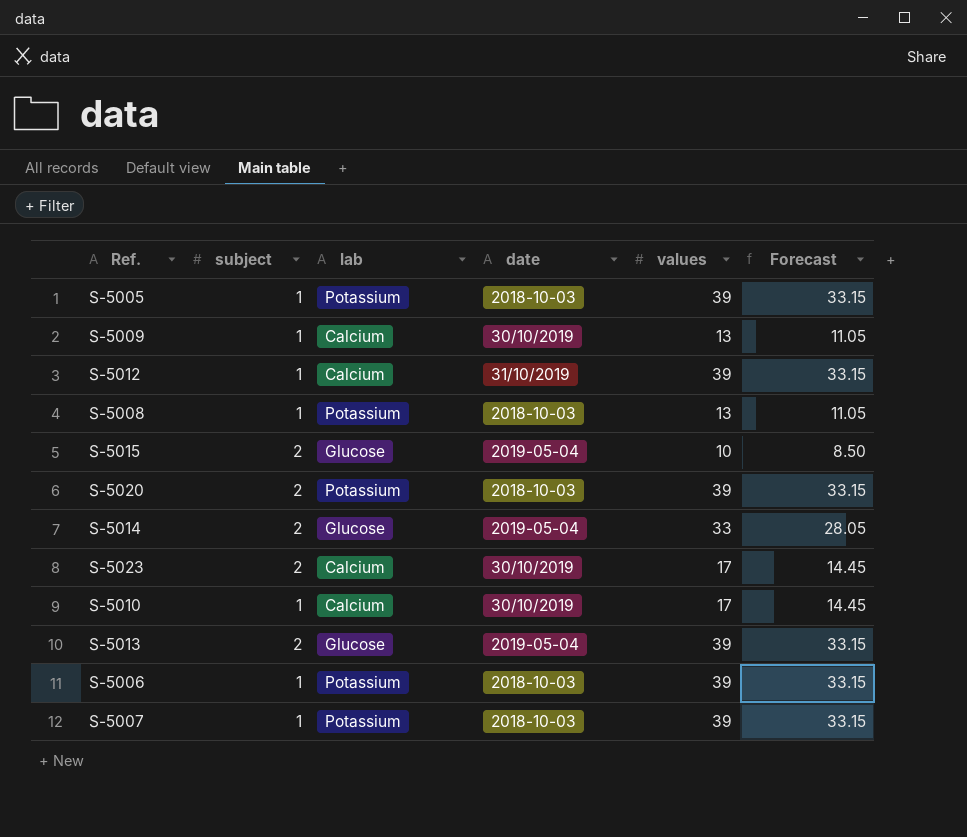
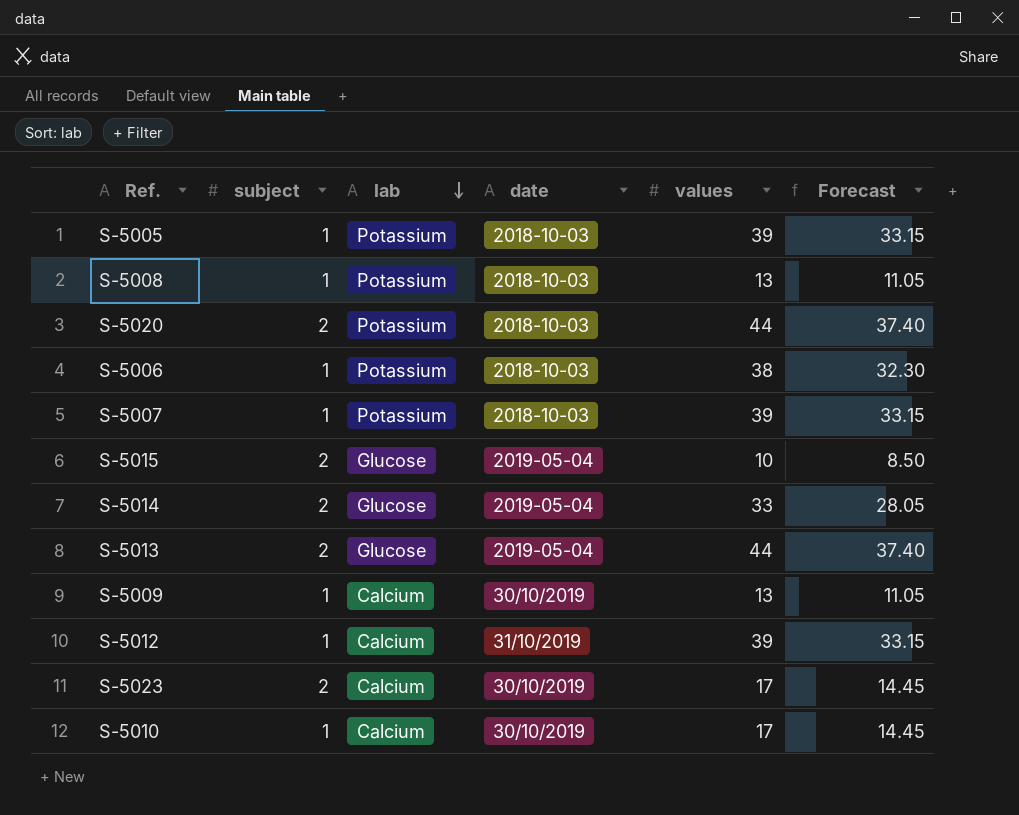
row order: none -> lab descending
S-5020 | values: 39 -> 44
S-5020 | Forecast: 33.15 -> 37.40
S-5006 | values: 39 -> 38
S-5006 | Forecast: 33.15 -> 32.30
S-5013 | values: 39 -> 44
S-5013 | Forecast: 33.15 -> 37.40

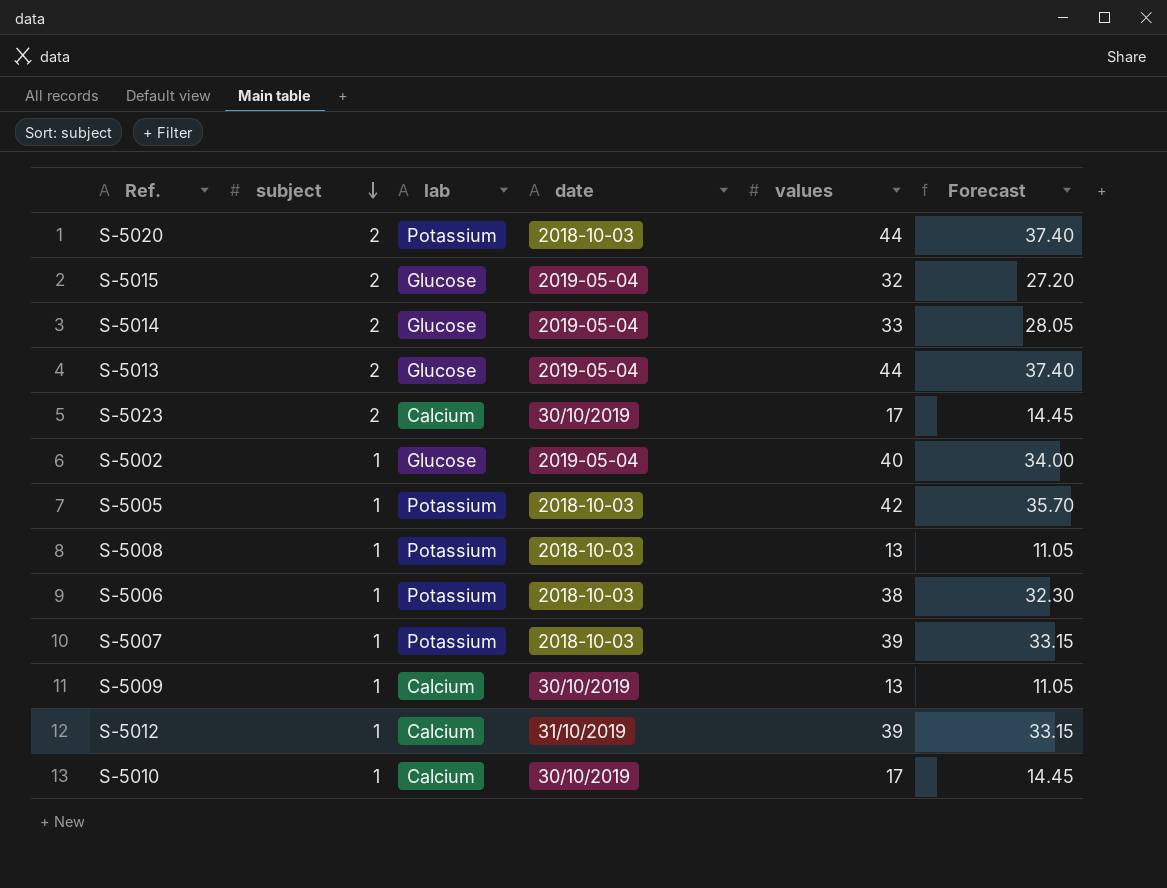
row order: lab descending -> subject descending
S-5015 | values: 10 -> 32
S-5015 | Forecast: 8.50 -> 27.20
row S-5002: none -> 1 | Glucose | 2019-05-04 | 40 | 34.00
S-5005 | values: 39 -> 42
S-5005 | Forecast: 33.15 -> 35.70

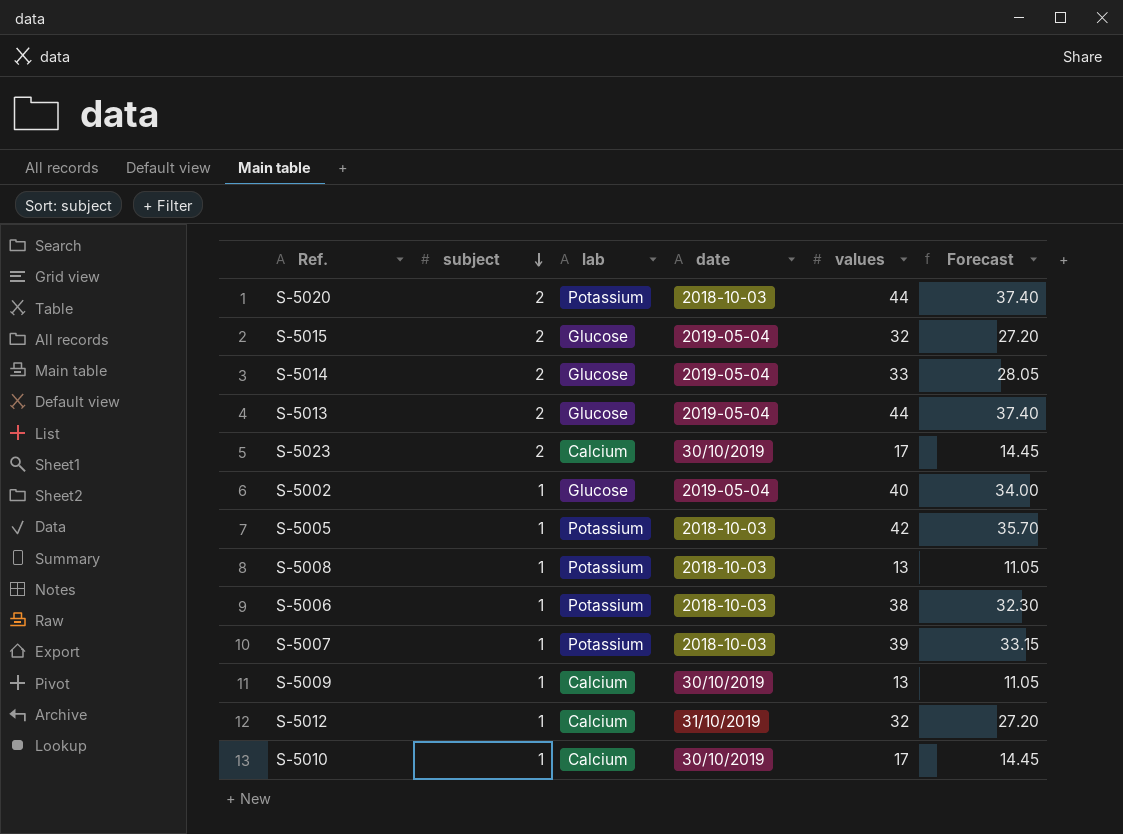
S-5012 | values: 39 -> 32
S-5012 | Forecast: 33.15 -> 27.20

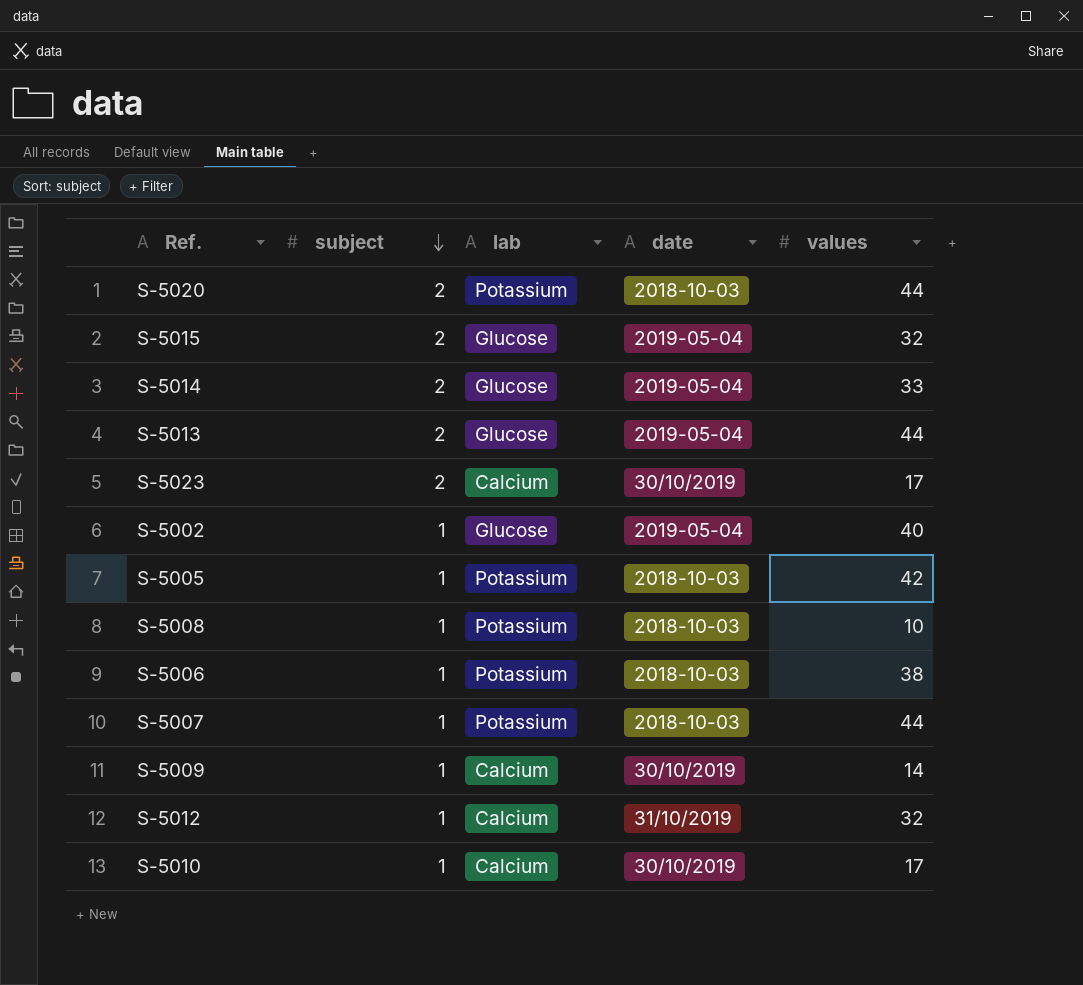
column Forecast | formula: [values] * 0.85 -> none
S-5008 | values: 13 -> 10
S-5007 | values: 39 -> 44
S-5009 | values: 13 -> 14

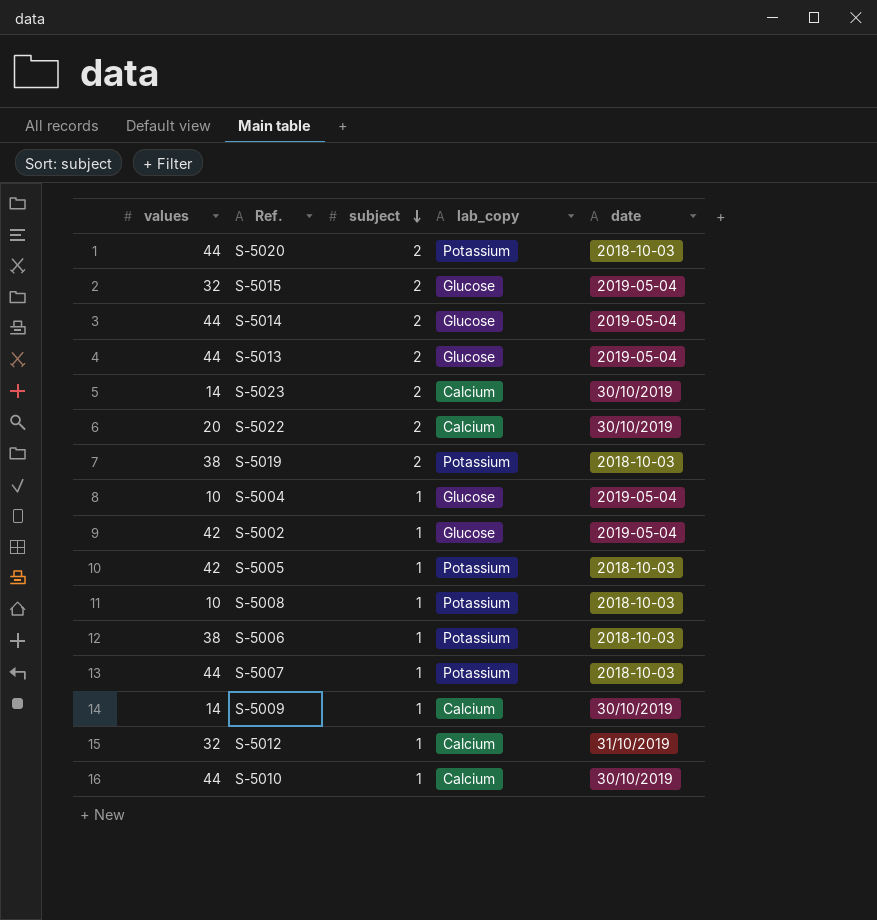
column values | position: 5 -> 1
column name: lab -> lab_copy
S-5014 | values: 33 -> 44
S-5023 | values: 17 -> 14
row S-5022: none -> 20 | 2 | Calcium | 30/10/2019
row S-5019: none -> 38 | 2 | Potassium | 2018-10-03
row S-5004: none -> 10 | 1 | Glucose | 2019-05-04
S-5002 | values: 40 -> 42
S-5010 | values: 17 -> 44

